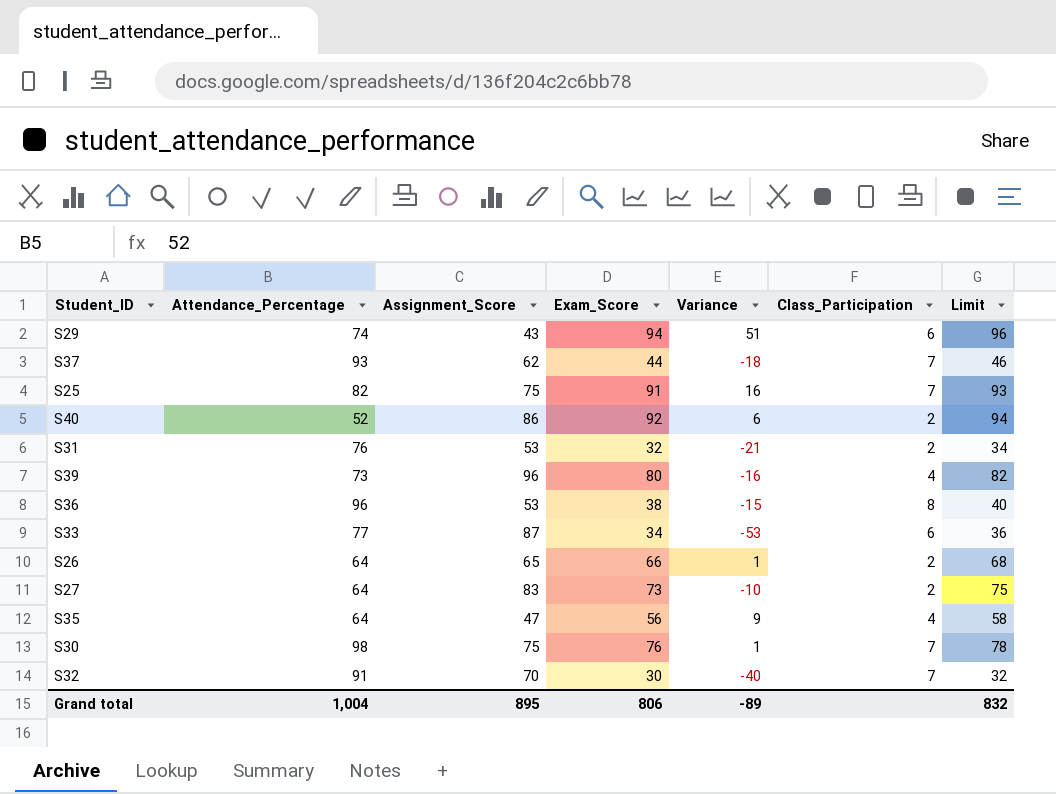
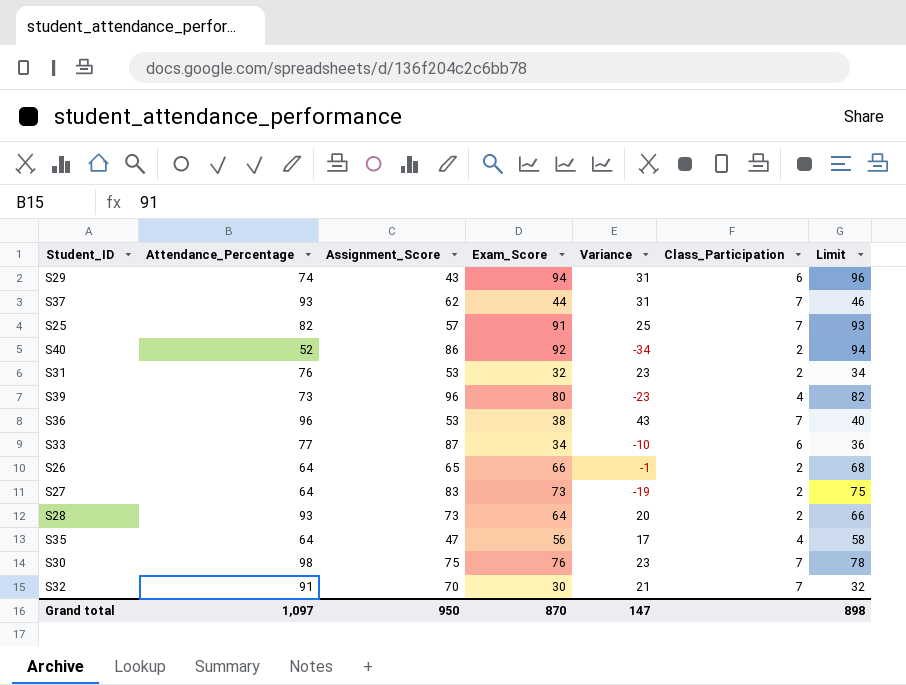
column Variance | formula: [Exam_Score] - [Assignment_Score] -> [Attendance_Percentage] - [Assignment_Score]
S25 | Assignment_Score: 75 -> 57
S36 | Class_Participation: 8 -> 7
row S28: none -> 93 | 73 | 64 | 20 | 2 | 66
Grand total | Attendance_Percentage: 1,004 -> 1,097
Grand total | Assignment_Score: 895 -> 950
Grand total | Exam_Score: 806 -> 870
Grand total | Variance: -89 -> 147
Grand total | Limit: 832 -> 898

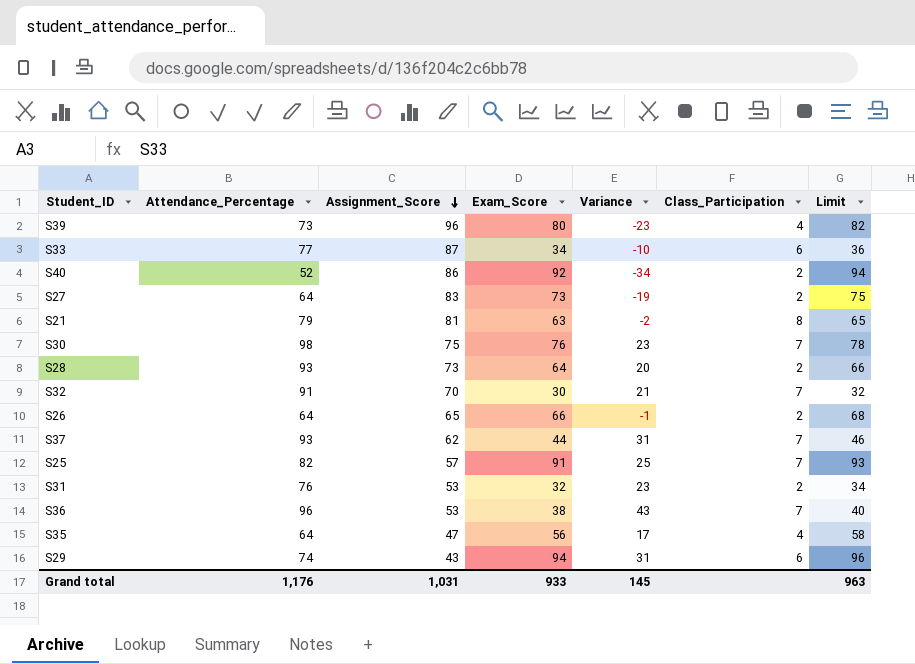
row order: none -> Assignment_Score descending
row S21: none -> 79 | 81 | 63 | -2 | 8 | 65
Grand total | Attendance_Percentage: 1,097 -> 1,176
Grand total | Assignment_Score: 950 -> 1,031
Grand total | Exam_Score: 870 -> 933
Grand total | Variance: 147 -> 145
Grand total | Limit: 898 -> 963

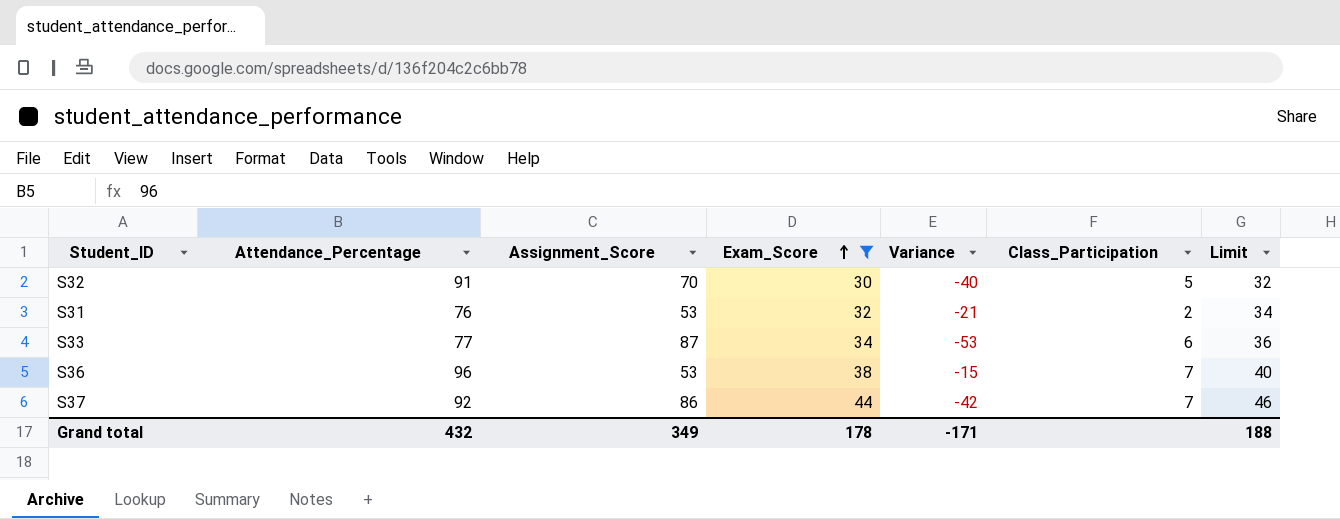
filter: none -> Exam_Score <= 44
row order: Assignment_Score descending -> Exam_Score ascending
column Variance | formula: [Attendance_Percentage] - [Assignment_Score] -> [Exam_Score] - [Assignment_Score]
S32 | Class_Participation: 7 -> 5
S37 | Attendance_Percentage: 93 -> 92
S37 | Assignment_Score: 62 -> 86
Grand total | Attendance_Percentage: 1,176 -> 432
Grand total | Assignment_Score: 1,031 -> 349
Grand total | Exam_Score: 933 -> 178
Grand total | Variance: 145 -> -171
Grand total | Limit: 963 -> 188

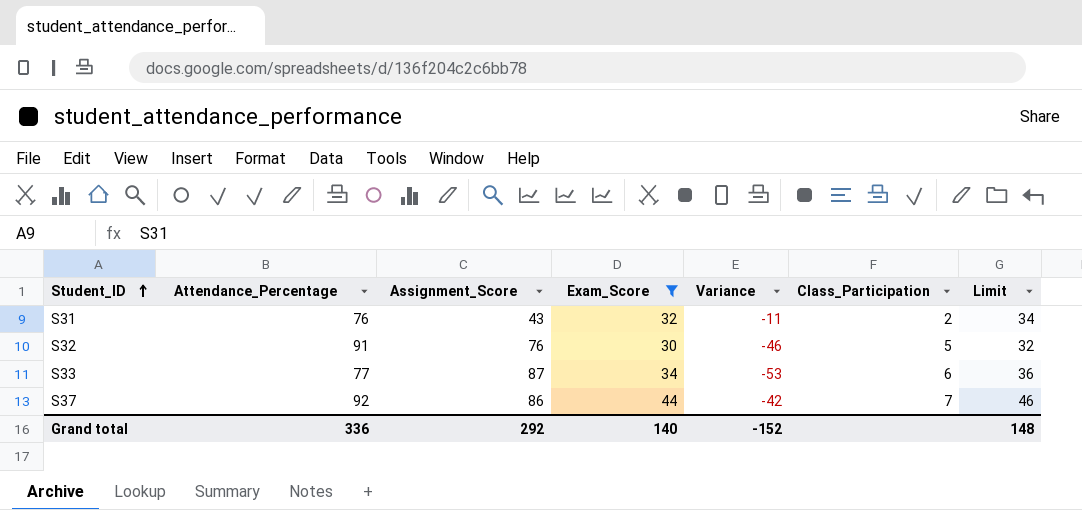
row order: Exam_Score ascending -> Student_ID ascending
row S36: 96 | 53 | 38 | -15 | 7 | 40 -> none
S31 | Assignment_Score: 53 -> 43
S31 | Variance: -21 -> -11
S32 | Assignment_Score: 70 -> 76
S32 | Variance: -40 -> -46
Grand total | Attendance_Percentage: 432 -> 336
Grand total | Assignment_Score: 349 -> 292
Grand total | Exam_Score: 178 -> 140
Grand total | Variance: -171 -> -152
Grand total | Limit: 188 -> 148

